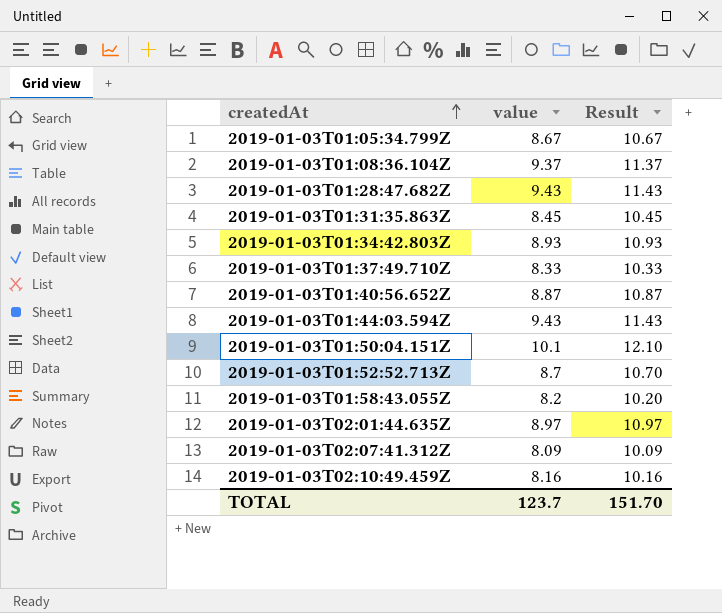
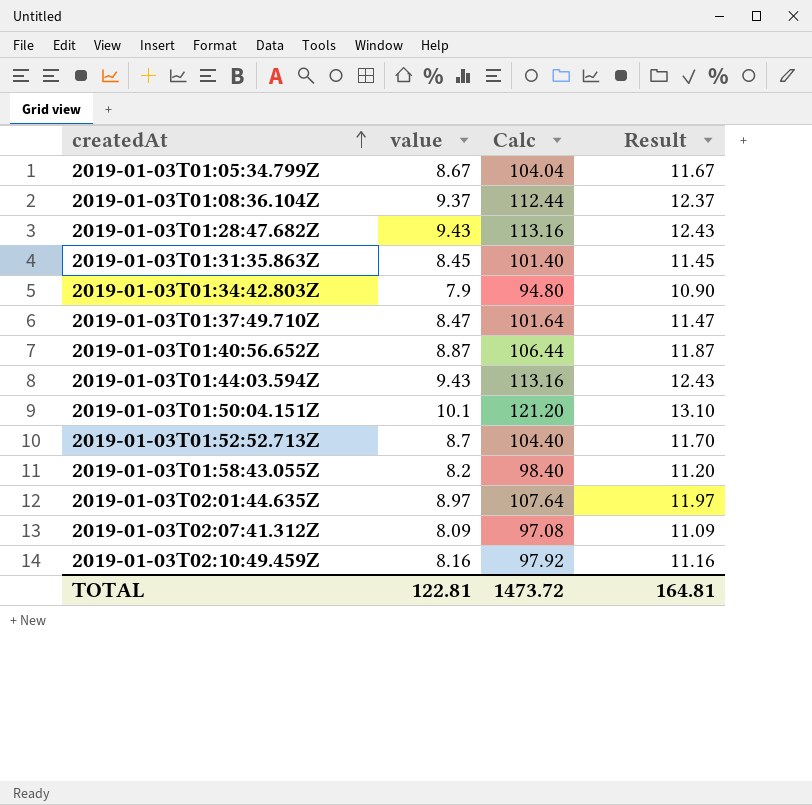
column Calc | formula: none -> [value] * 12
column Result | formula: [value] + 2 -> [value] + 3
2019-01-03T01:34:42.803Z | value: 8.93 -> 7.9
2019-01-03T01:37:49.710Z | value: 8.33 -> 8.47
TOTAL | value: 123.7 -> 122.81
TOTAL | Result: 151.70 -> 164.81

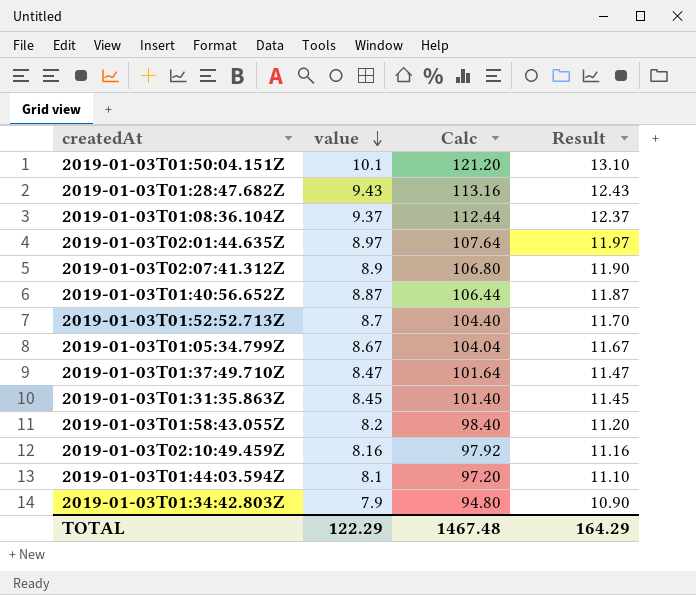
row order: createdAt ascending -> value descending
2019-01-03T02:07:41.312Z | value: 8.09 -> 8.9
2019-01-03T02:07:41.312Z | Calc: 97.08 -> 106.80
2019-01-03T02:07:41.312Z | Result: 11.09 -> 11.90
2019-01-03T01:44:03.594Z | value: 9.43 -> 8.1
2019-01-03T01:44:03.594Z | Calc: 113.16 -> 97.20
2019-01-03T01:44:03.594Z | Result: 12.43 -> 11.10
TOTAL | value: 122.81 -> 122.29
TOTAL | Calc: 1473.72 -> 1467.48
TOTAL | Result: 164.81 -> 164.29

